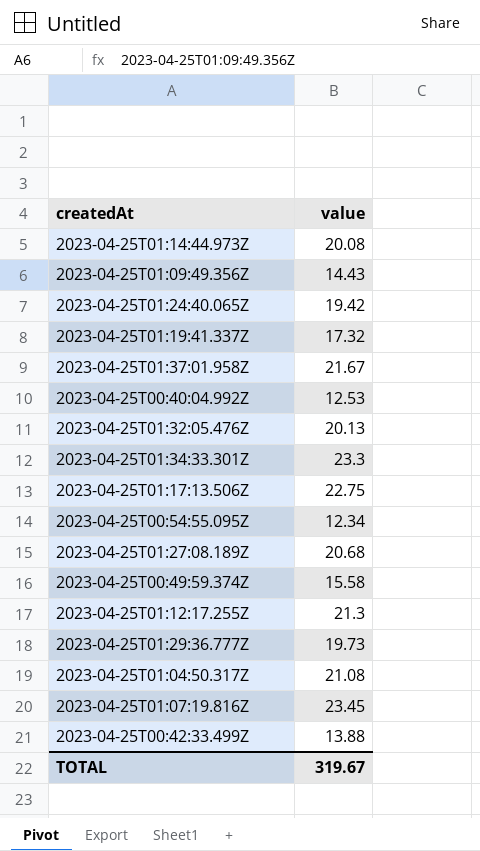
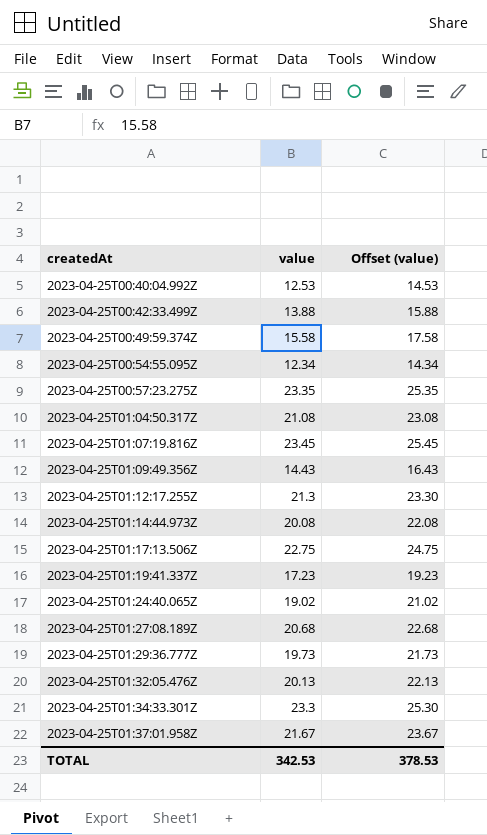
row order: none -> createdAt ascending
column Offset (value) | formula: none -> [value] + 2
row 2023-04-25T00:57:23.275Z: none -> 23.35 | 25.35
2023-04-25T01:19:41.337Z | value: 17.32 -> 17.23
2023-04-25T01:24:40.065Z | value: 19.42 -> 19.02
TOTAL | value: 319.67 -> 342.53

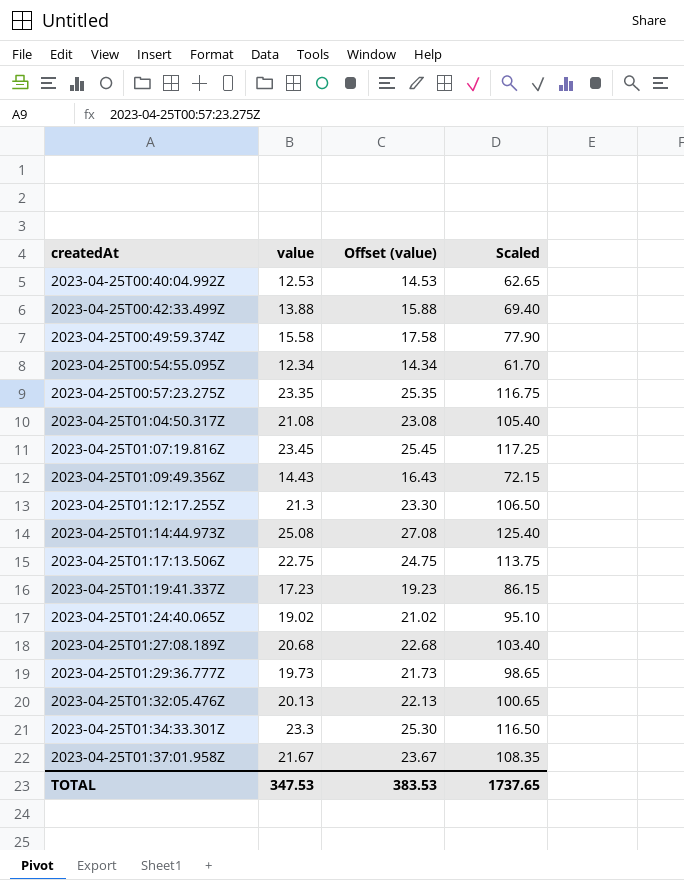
column Scaled | formula: none -> [value] * 5
2023-04-25T01:14:44.973Z | value: 20.08 -> 25.08
2023-04-25T01:14:44.973Z | Offset (value): 22.08 -> 27.08
TOTAL | value: 342.53 -> 347.53
TOTAL | Offset (value): 378.53 -> 383.53

